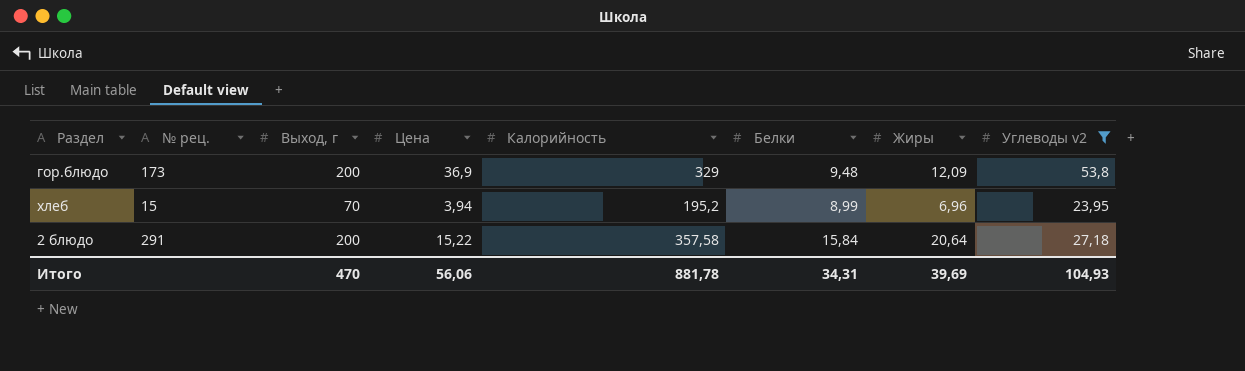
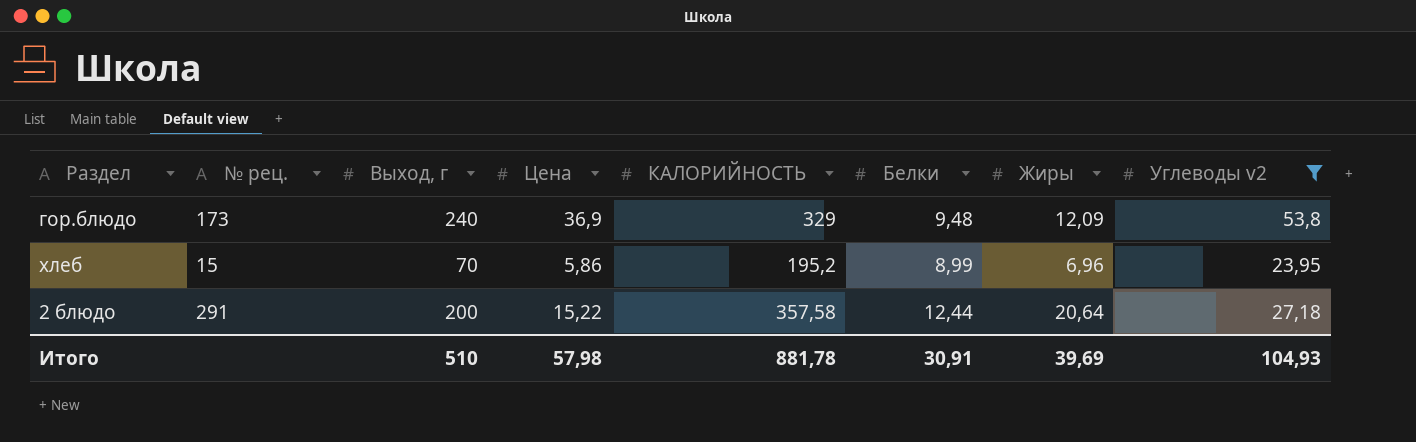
column name: Калорийность -> КАЛОРИЙНОСТЬ
гор.блюдо | Выход, г: 200 -> 240
хлеб | Цена: 3,94 -> 5,86
2 блюдо | Белки: 15,84 -> 12,44
Итого | Выход, г: 470 -> 510
Итого | Цена: 56,06 -> 57,98
Итого | Белки: 34,31 -> 30,91

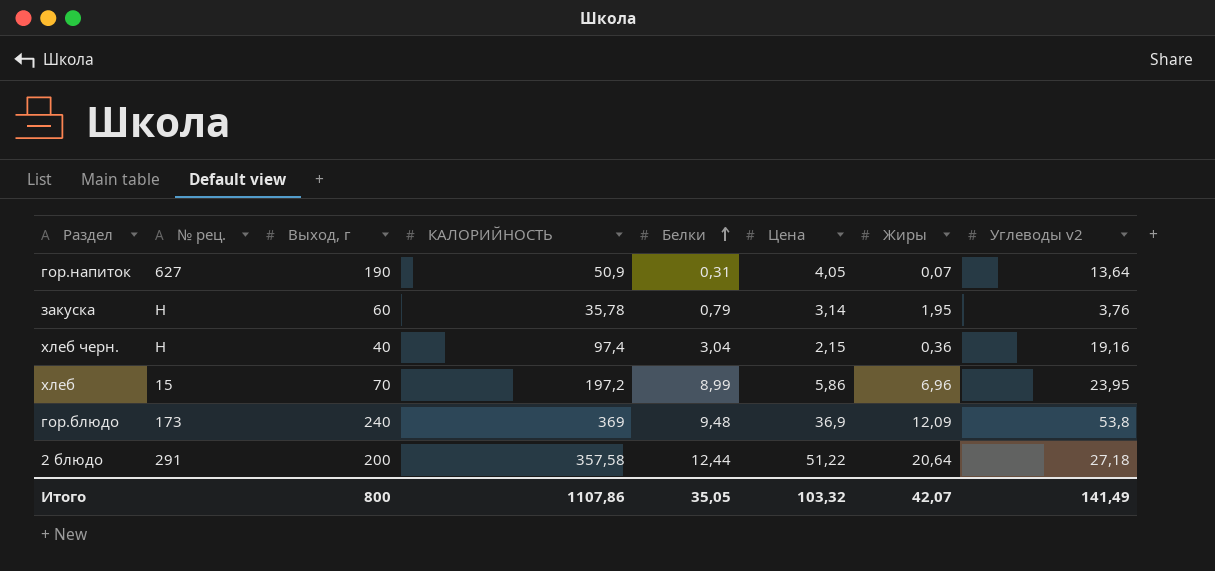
filter: Углеводы v2 >= 23,95 -> none
row order: none -> Белки ascending
column Цена | position: 4 -> 6
хлеб | КАЛОРИЙНОСТЬ: 195,2 -> 197,2
гор.блюдо | КАЛОРИЙНОСТЬ: 329 -> 369
2 блюдо | Цена: 15,22 -> 51,22
Итого | Выход, г: 510 -> 800
Итого | КАЛОРИЙНОСТЬ: 881,78 -> 1107,86
Итого | Белки: 30,91 -> 35,05
Итого | Цена: 57,98 -> 103,32
Итого | Жиры: 39,69 -> 42,07
Итого | Углеводы v2: 104,93 -> 141,49

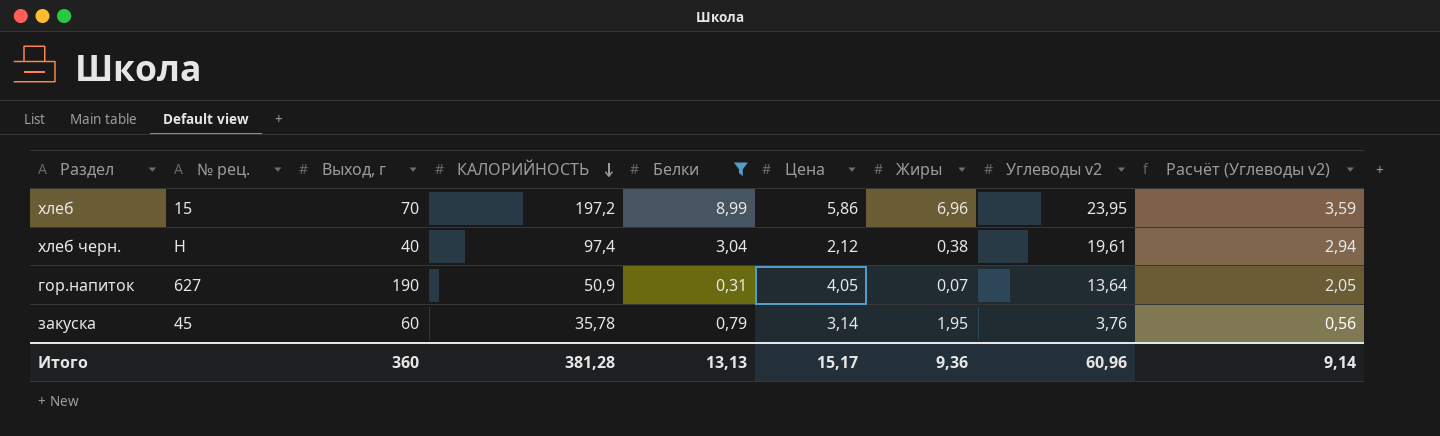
filter: none -> Белки <= 8,99
row order: Белки ascending -> КАЛОРИЙНОСТЬ descending
column Расчёт (Углеводы v2) | formula: none -> [Углеводы v2] * 0,15
хлеб черн. | Цена: 2,15 -> 2,12
хлеб черн. | Жиры: 0,36 -> 0,38
хлеб черн. | Углеводы v2: 19,16 -> 19,61
закуска | № рец.: Н -> 45
Итого | Выход, г: 800 -> 360
Итого | КАЛОРИЙНОСТЬ: 1107,86 -> 381,28
Итого | Белки: 35,05 -> 13,13
Итого | Цена: 103,32 -> 15,17
Итого | Жиры: 42,07 -> 9,36
Итого | Углеводы v2: 141,49 -> 60,96

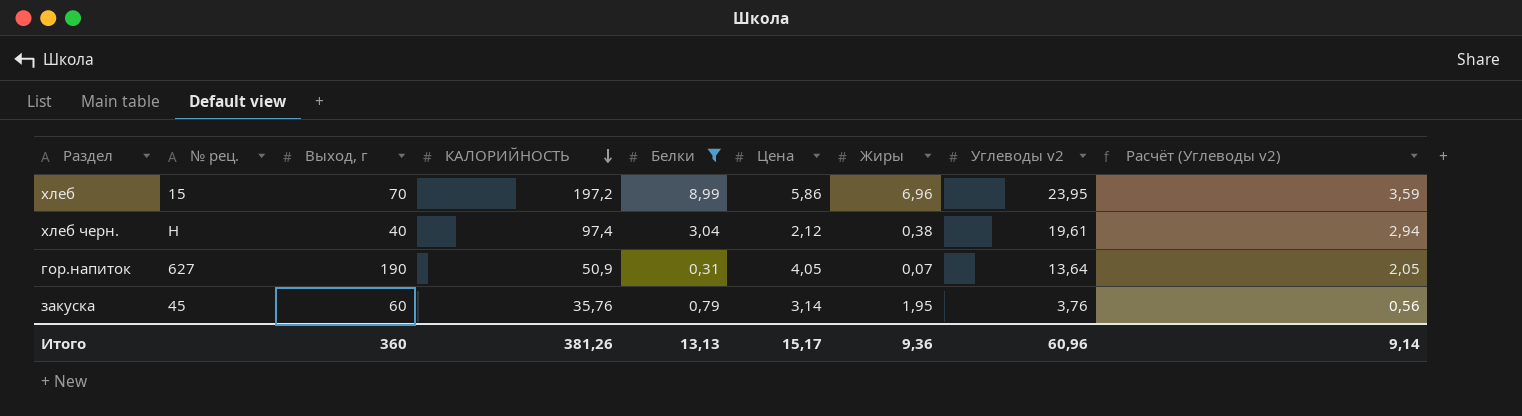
закуска | КАЛОРИЙНОСТЬ: 35,78 -> 35,76
Итого | КАЛОРИЙНОСТЬ: 381,28 -> 381,26

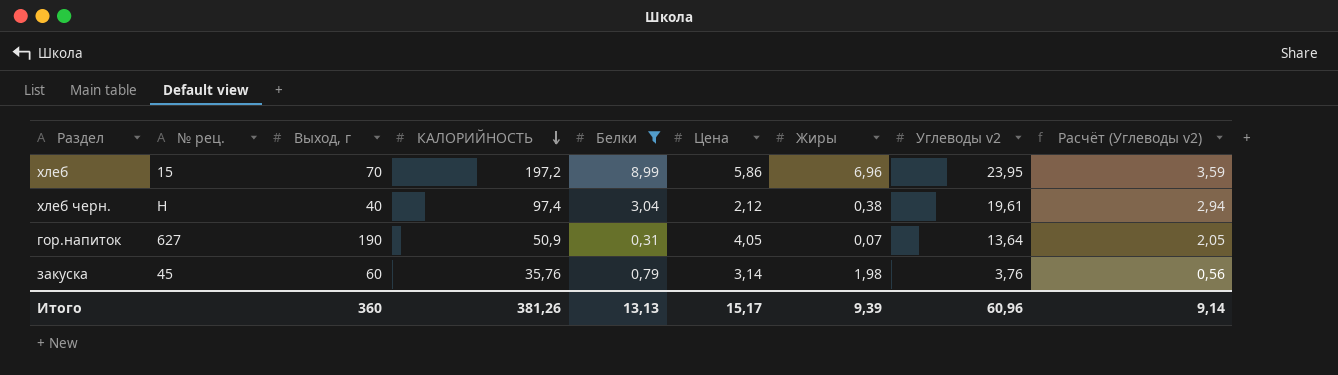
закуска | Жиры: 1,95 -> 1,98
Итого | Жиры: 9,36 -> 9,39

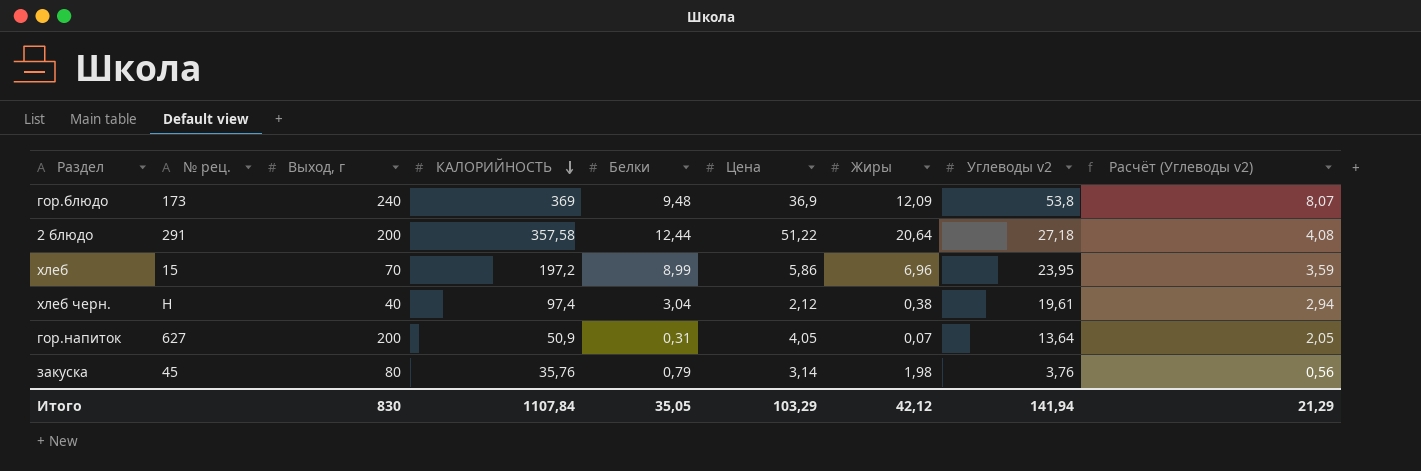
filter: Белки <= 8,99 -> none
гор.напиток | Выход, г: 190 -> 200
закуска | Выход, г: 60 -> 80
Итого | Выход, г: 360 -> 830
Итого | КАЛОРИЙНОСТЬ: 381,26 -> 1107,84
Итого | Белки: 13,13 -> 35,05
Итого | Цена: 15,17 -> 103,29
Итого | Жиры: 9,39 -> 42,12
Итого | Углеводы v2: 60,96 -> 141,94
Итого | Расчёт (Углеводы v2): 9,14 -> 21,29

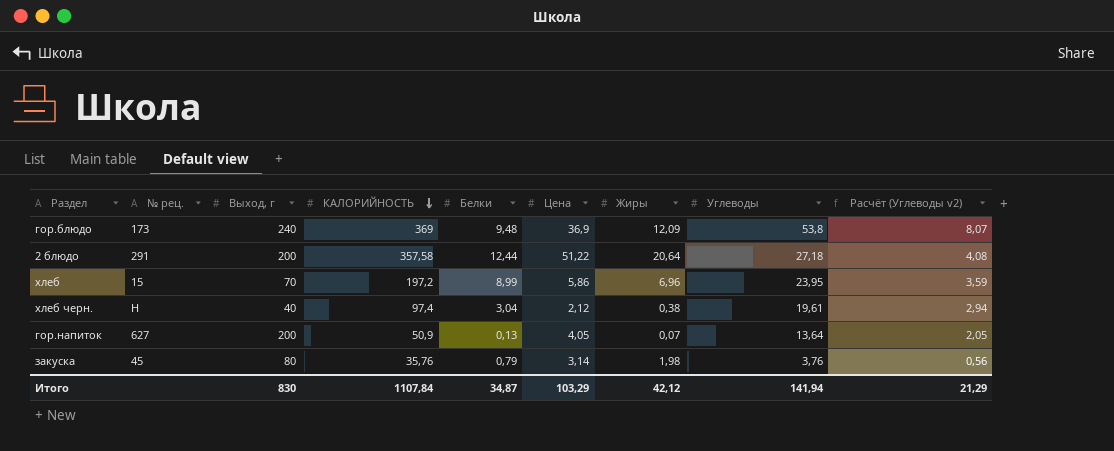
column name: Углеводы v2 -> Углеводы
гор.напиток | Белки: 0,31 -> 0,13
Итого | Белки: 35,05 -> 34,87

